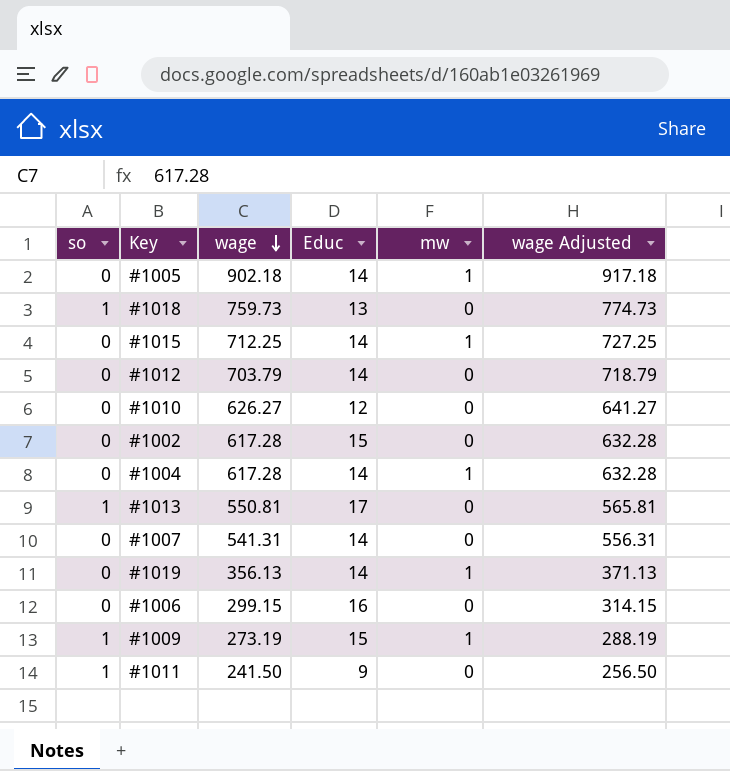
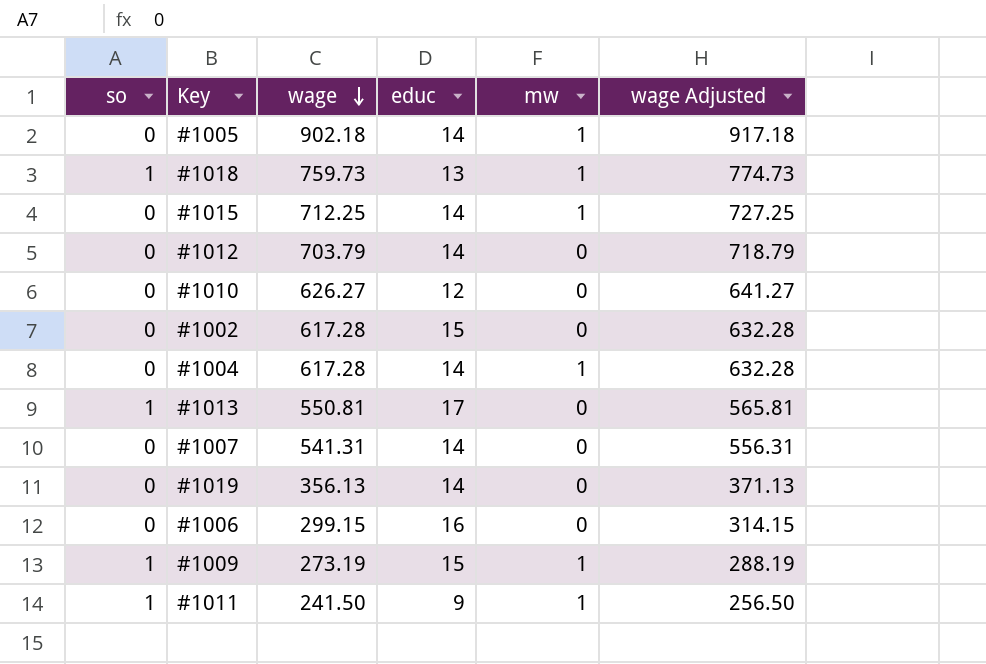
column name: Educ -> educ
#1018 | mw: 0 -> 1
#1019 | mw: 1 -> 0
#1011 | mw: 0 -> 1

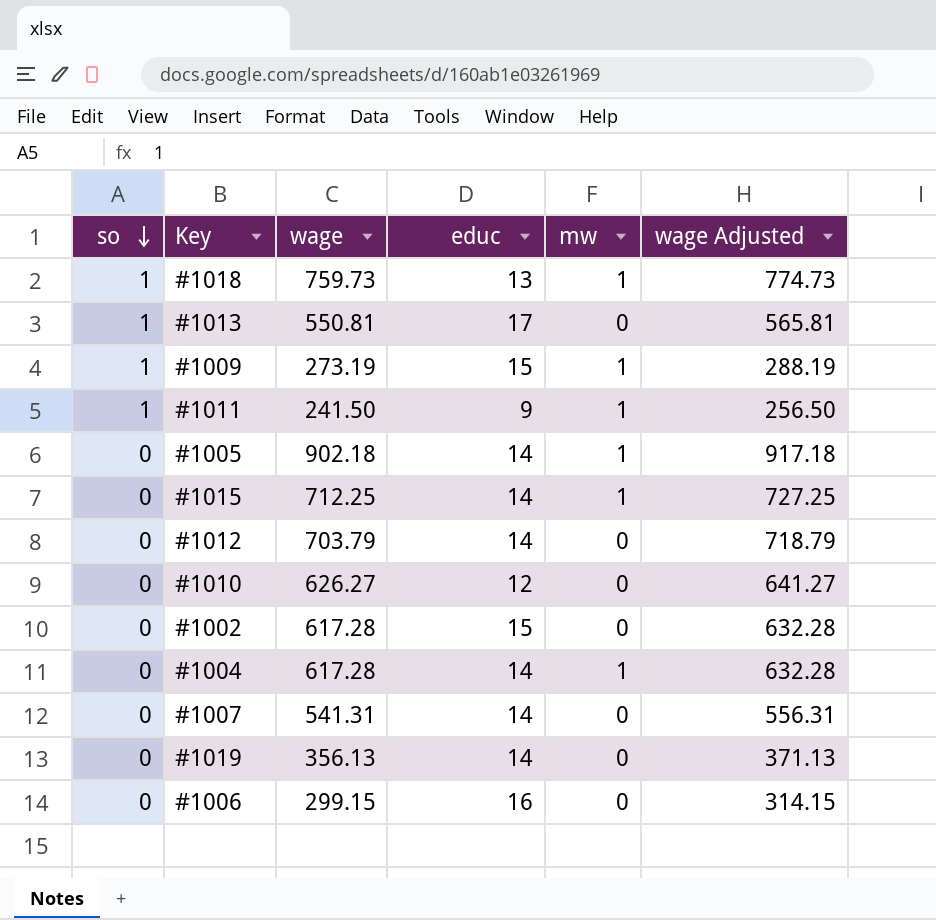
row order: wage descending -> so descending

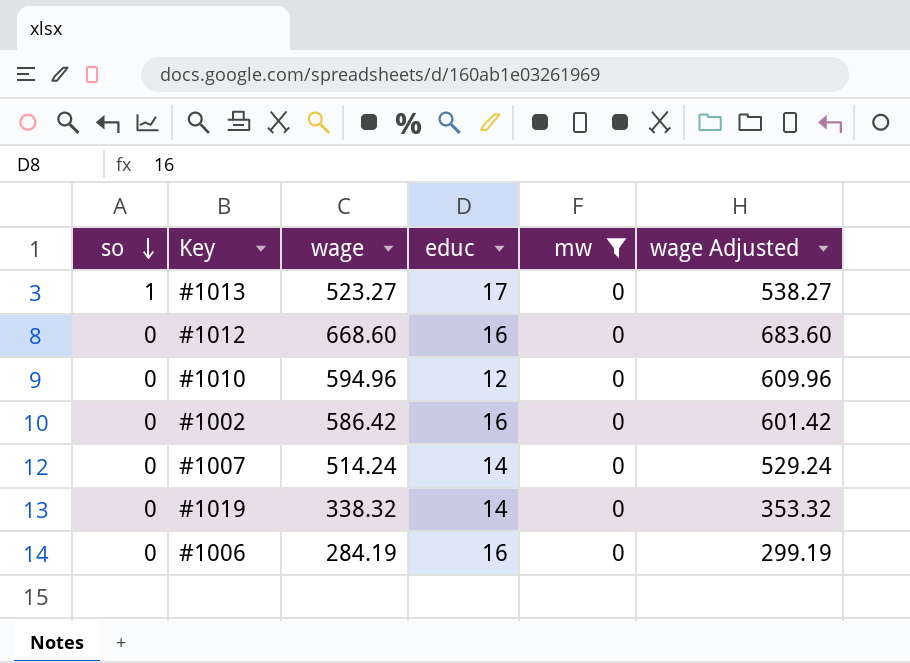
filter: none -> mw = 0
#1013 | wage: 550.81 -> 523.27
#1013 | wage Adjusted: 565.81 -> 538.27
#1012 | wage: 703.79 -> 668.60
#1012 | educ: 14 -> 16
#1012 | wage Adjusted: 718.79 -> 683.60
#1010 | wage: 626.27 -> 594.96
#1010 | wage Adjusted: 641.27 -> 609.96
#1002 | wage: 617.28 -> 586.42
#1002 | educ: 15 -> 16
#1002 | wage Adjusted: 632.28 -> 601.42
#1007 | wage: 541.31 -> 514.24
#1007 | wage Adjusted: 556.31 -> 529.24
#1019 | wage: 356.13 -> 338.32
#1019 | wage Adjusted: 371.13 -> 353.32
#1006 | wage: 299.15 -> 284.19
#1006 | wage Adjusted: 314.15 -> 299.19

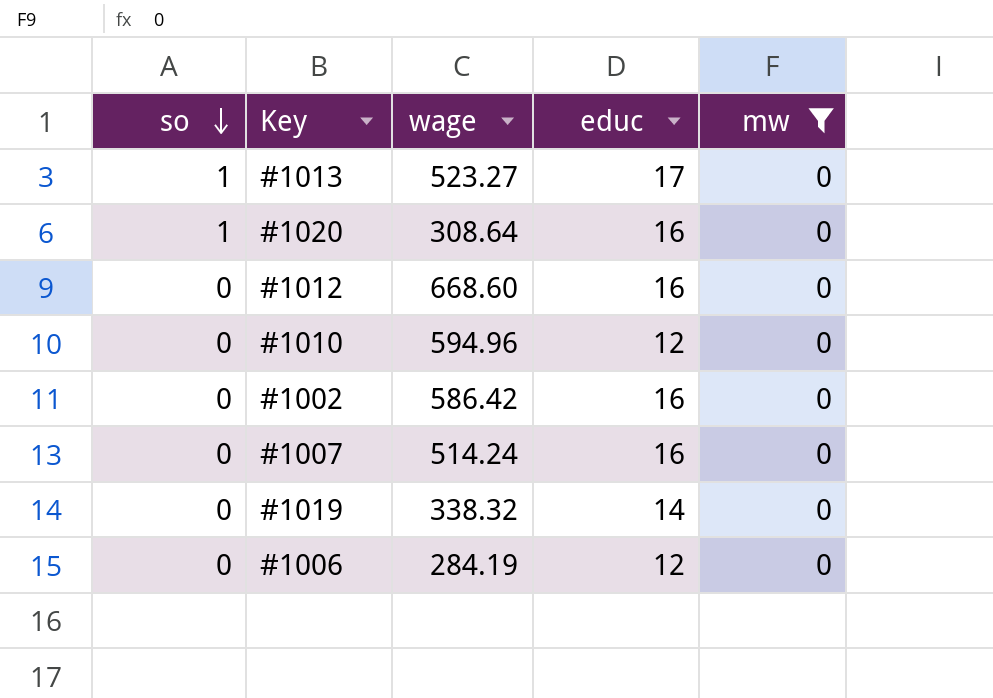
column wage Adjusted | formula: [wage] + 15 -> none
row #1020: none -> 1 | 308.64 | 16 | 0
#1007 | educ: 14 -> 16
#1006 | educ: 16 -> 12

